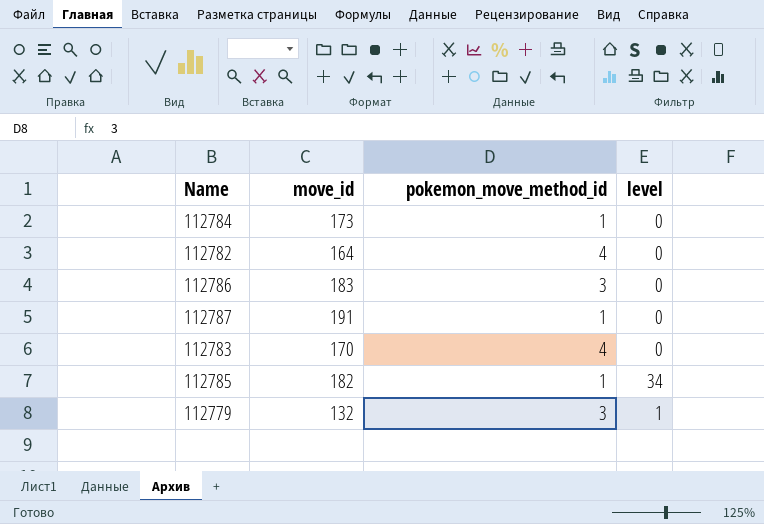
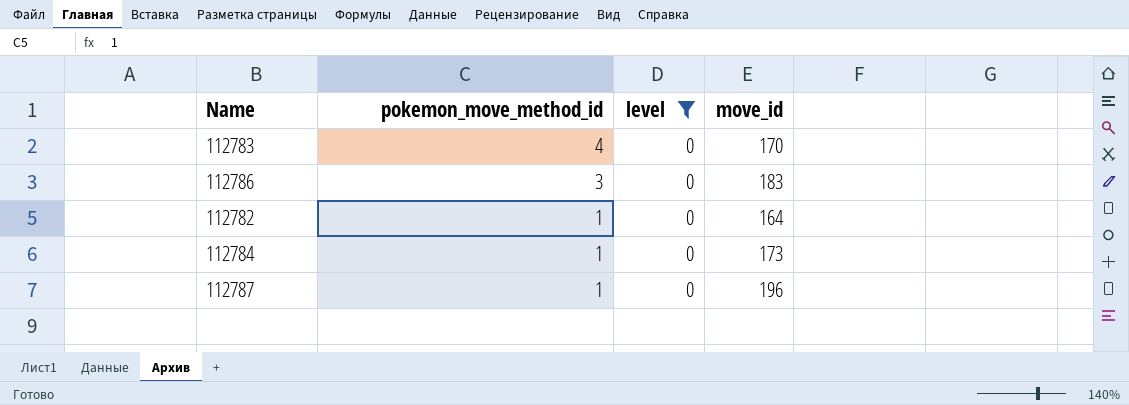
filter: none -> level = 0
row order: none -> pokemon_move_method_id descending
column move_id | position: 2 -> 4
112782 | pokemon_move_method_id: 4 -> 1
112787 | move_id: 191 -> 196

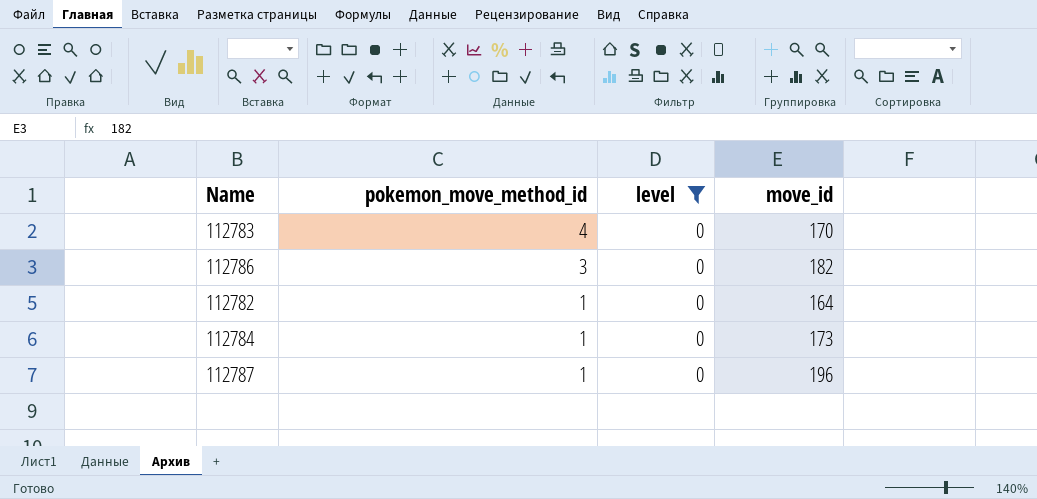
112786 | move_id: 183 -> 182

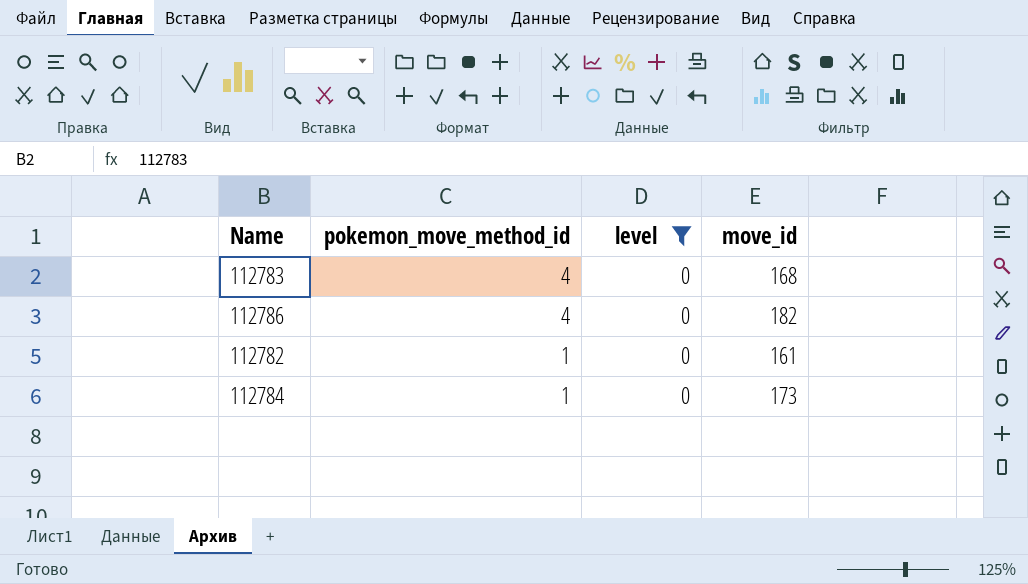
row 112787: 1 | 0 | 196 -> none
112783 | move_id: 170 -> 168
112786 | pokemon_move_method_id: 3 -> 4
112782 | move_id: 164 -> 161

